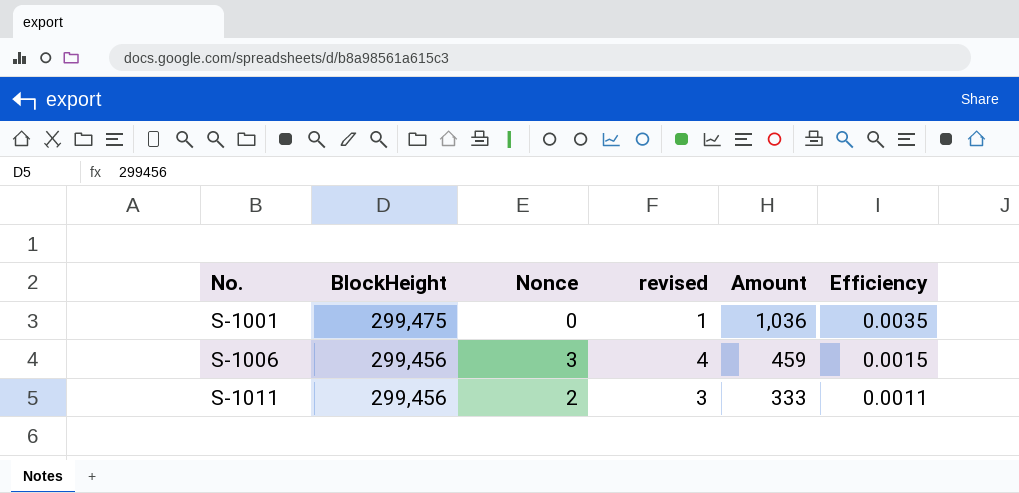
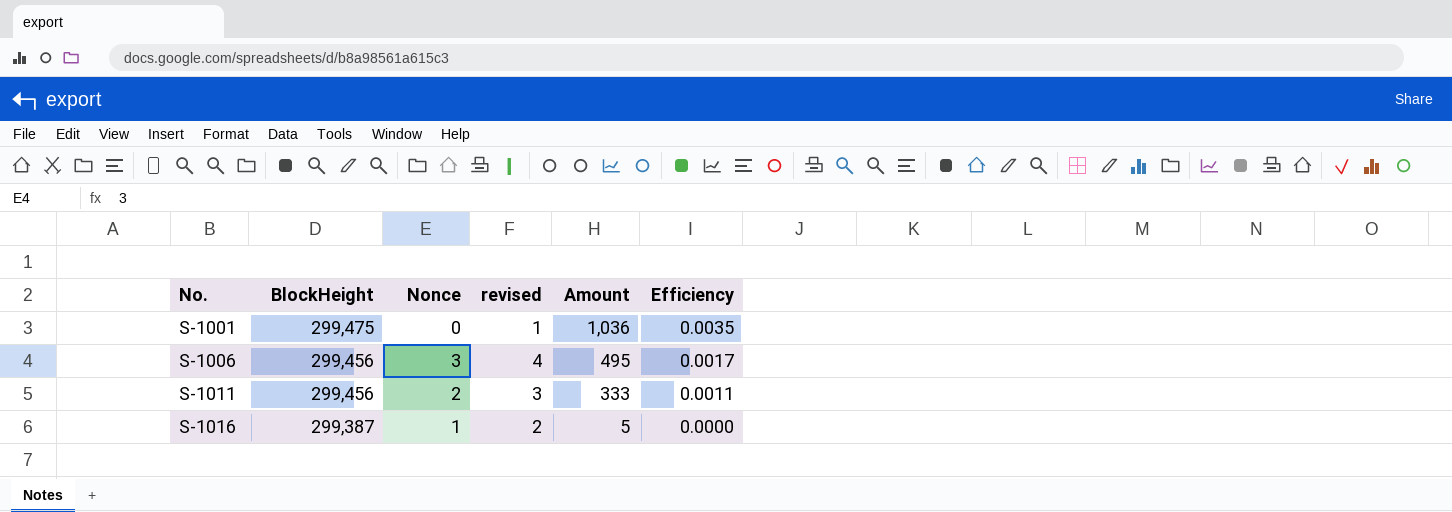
S-1006 | Amount: 459 -> 495
S-1006 | Efficiency: 0.0015 -> 0.0017
row S-1016: none -> 299,387 | 1 | 2 | 5 | 0.0000

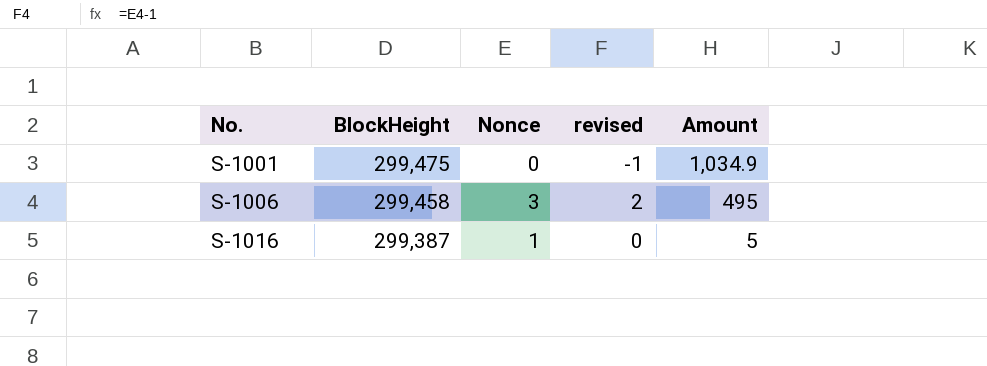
column Efficiency | formula: [Amount] / [BlockHeight] -> none
column revised | formula: [Nonce] + 1 -> [Nonce] - 1
row S-1011: 299,456 | 2 | 3 | 333 | 0.0011 -> none
S-1001 | Amount: 1,036 -> 1,034.9
S-1006 | BlockHeight: 299,456 -> 299,458

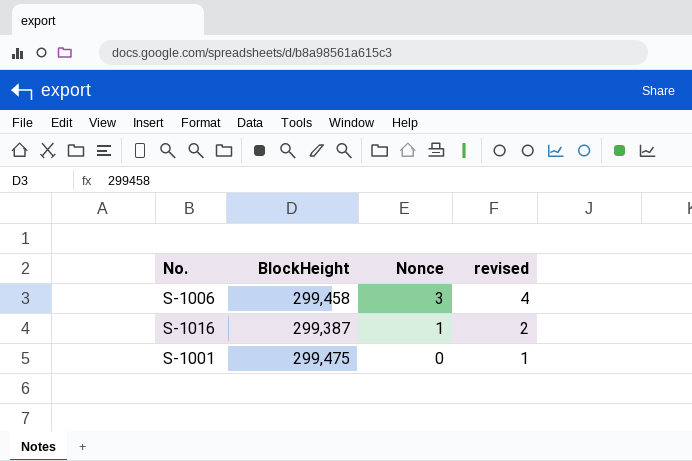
row order: No. ascending -> Nonce descending
column Amount | position: 5 -> none
column revised | formula: [Nonce] - 1 -> [Nonce] + 1

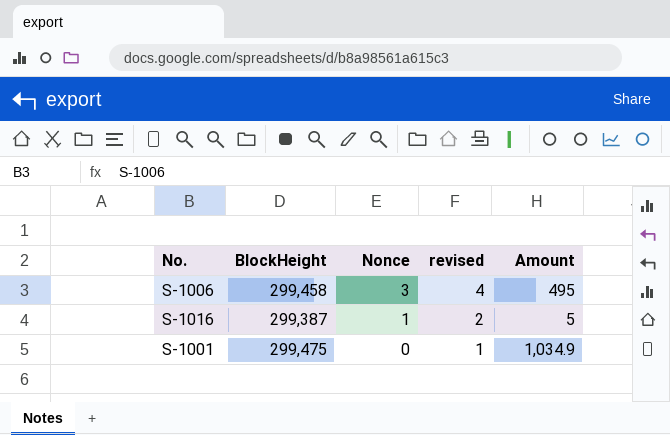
column Amount | position: none -> 5

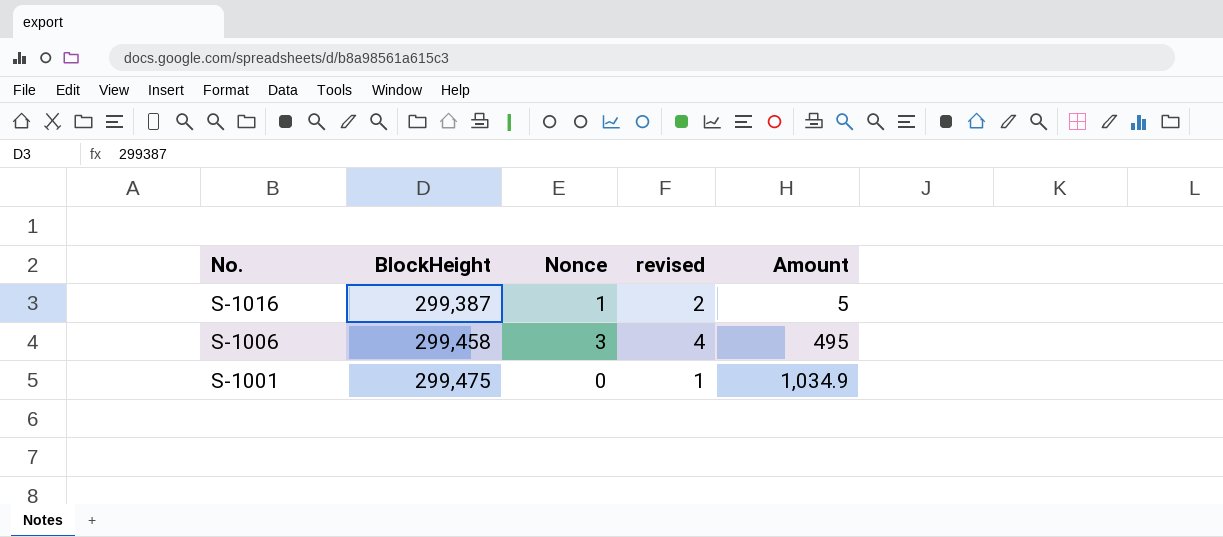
row order: Nonce descending -> No. descending

